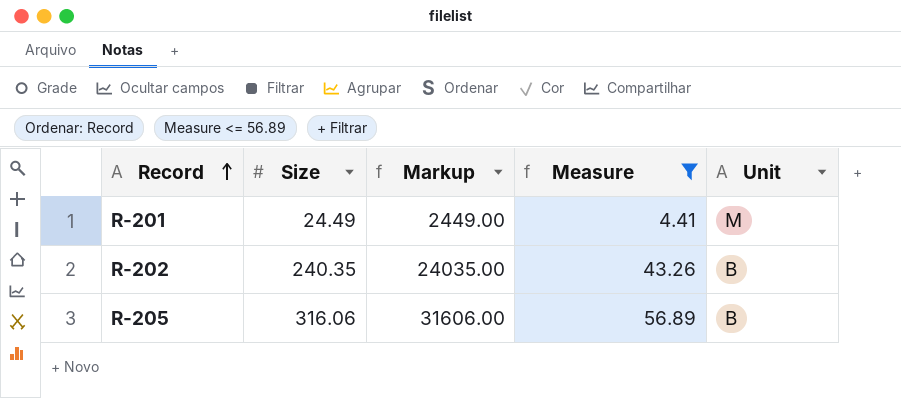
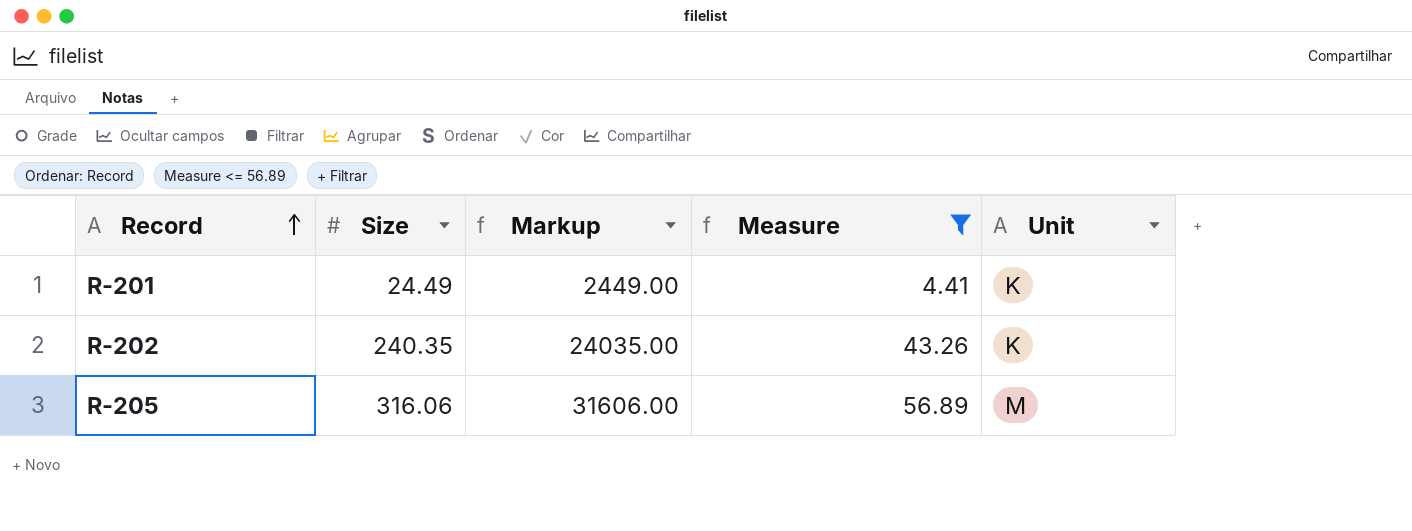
R-201 | Unit: M -> K
R-202 | Unit: B -> K
R-205 | Unit: B -> M

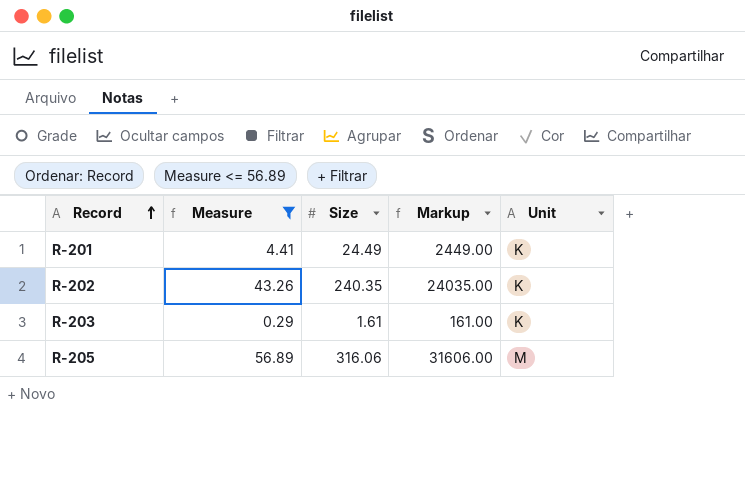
column Measure | position: 4 -> 2
row R-203: none -> 0.29 | 1.61 | 161.00 | K

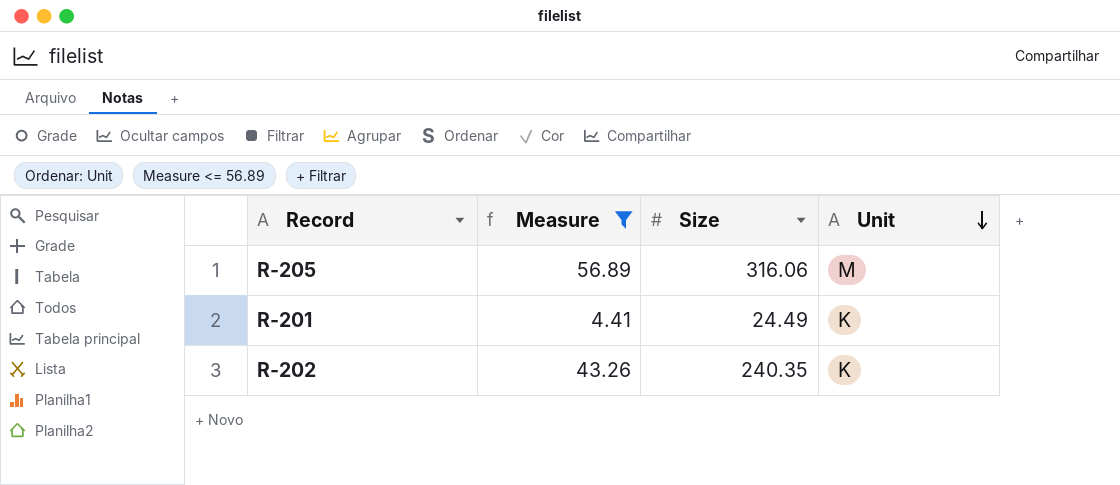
row order: Record ascending -> Unit descending
column Markup | formula: [Size] * 100 -> none
row R-203: 0.29 | 1.61 | 161.00 | K -> none

